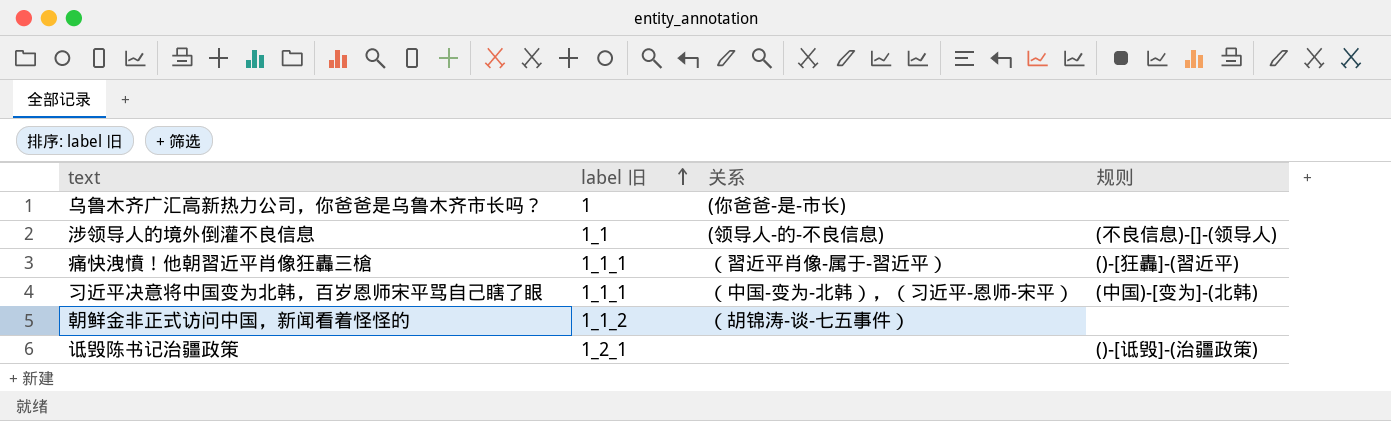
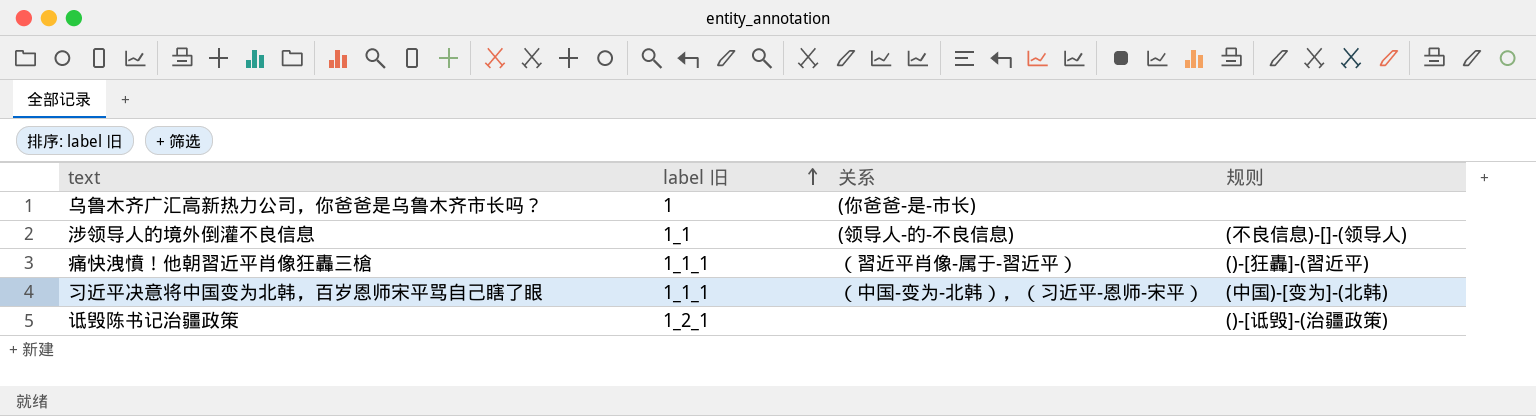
row 朝鲜金非正式访问中国，新闻看着怪怪的: 1_1_2 | （胡锦涛-谈-七五事件） | none -> none

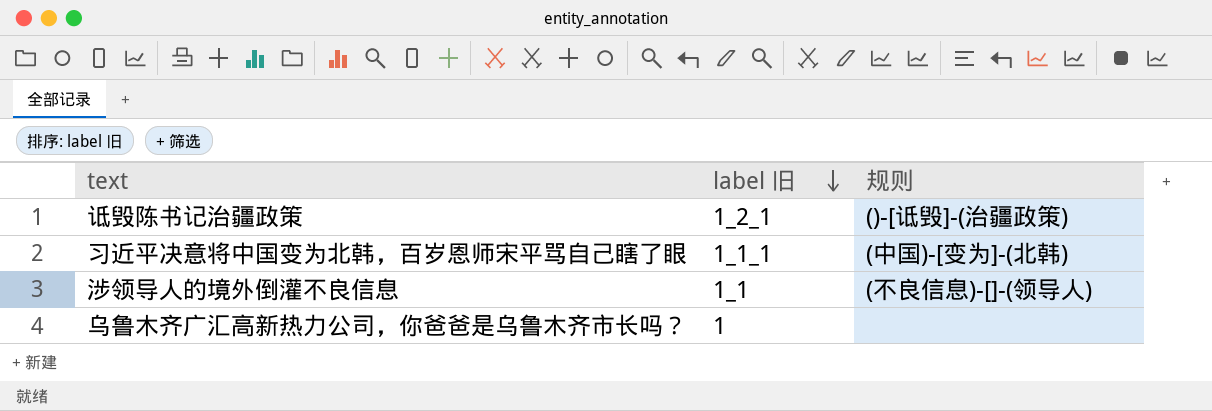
row order: label 旧 ascending -> label 旧 descending
column 关系 | position: 3 -> none
row 痛快洩憤！他朝習近平肖像狂轟三槍: 1_1_1 | （習近平肖像-属于-習近平） | ()-[狂轟]-(習近平) -> none

